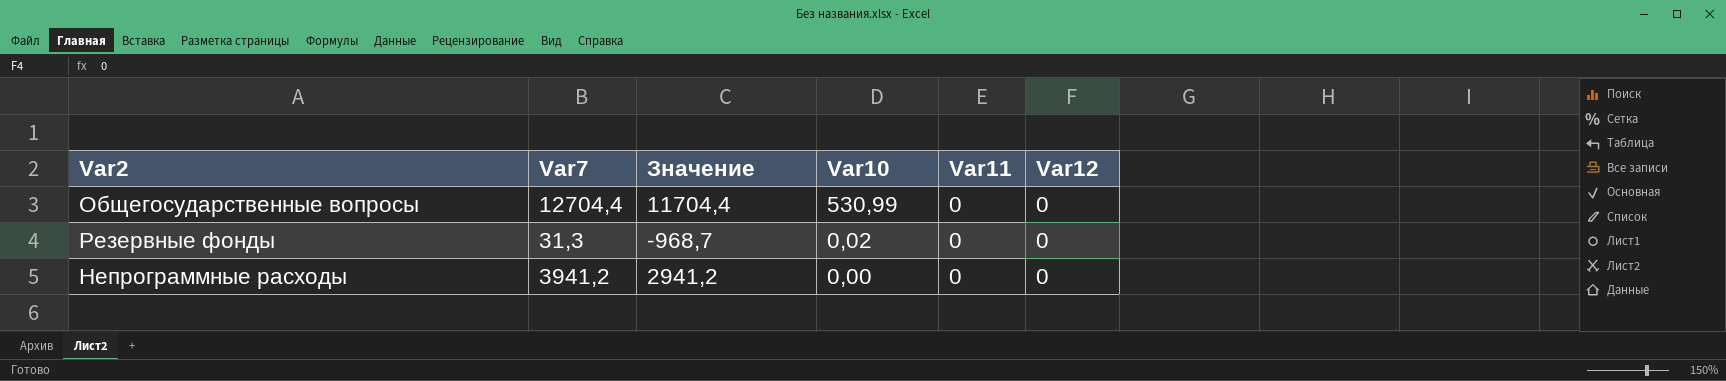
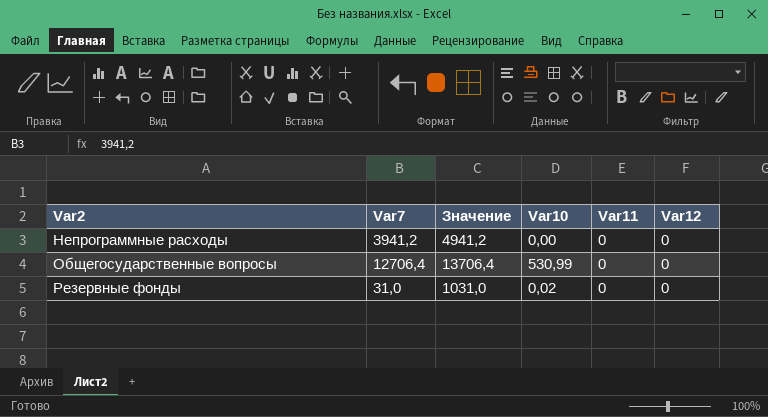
row order: Var10 descending -> Var2 ascending
column Значение | formula: [Var7] - 1000 -> [Var7] + 1000
Общегосударственные вопросы | Var7: 12704,4 -> 12706,4
Резервные фонды | Var7: 31,3 -> 31,0

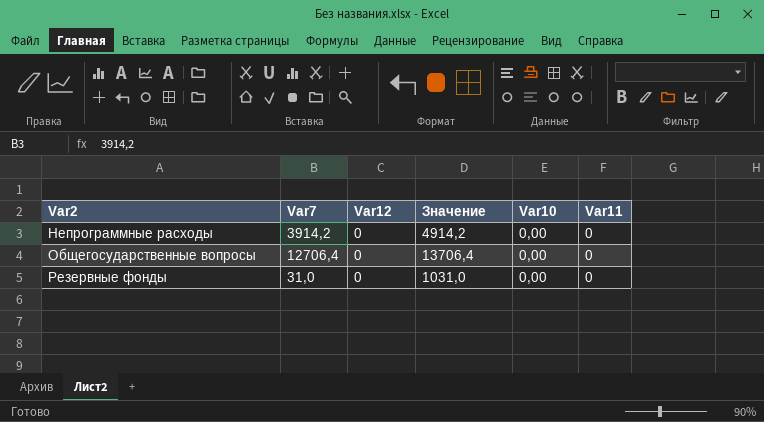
column Var12 | position: 6 -> 3
Непрограммные расходы | Var7: 3941,2 -> 3914,2
Непрограммные расходы | Значение: 4941,2 -> 4914,2
Общегосударственные вопросы | Var10: 530,99 -> 0,00
Резервные фонды | Var10: 0,02 -> 0,00

